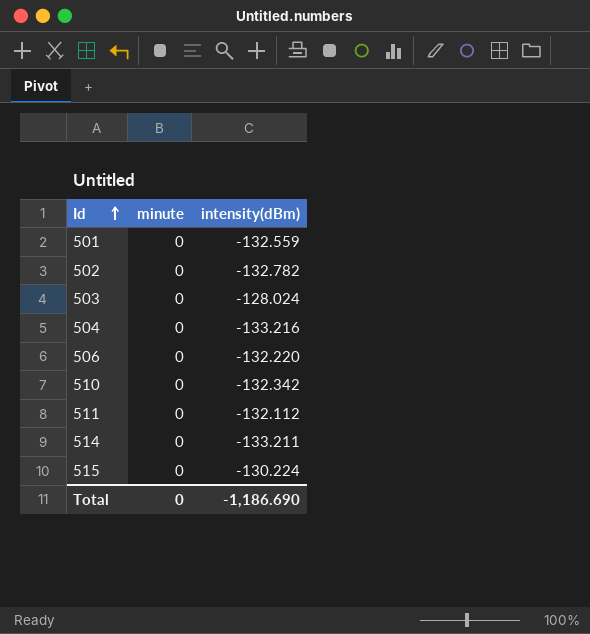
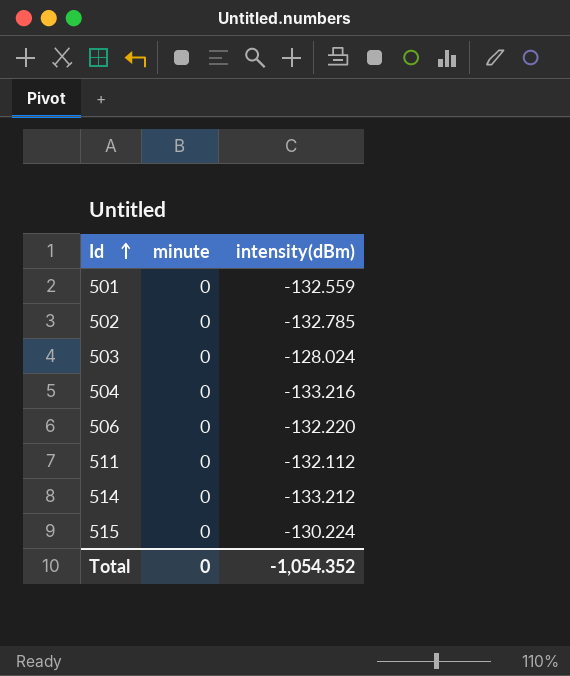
row 510: 0 | -132.342 -> none
502 | intensity(dBm): -132.782 -> -132.785
514 | intensity(dBm): -133.211 -> -133.212
Total | intensity(dBm): -1,186.690 -> -1,054.352

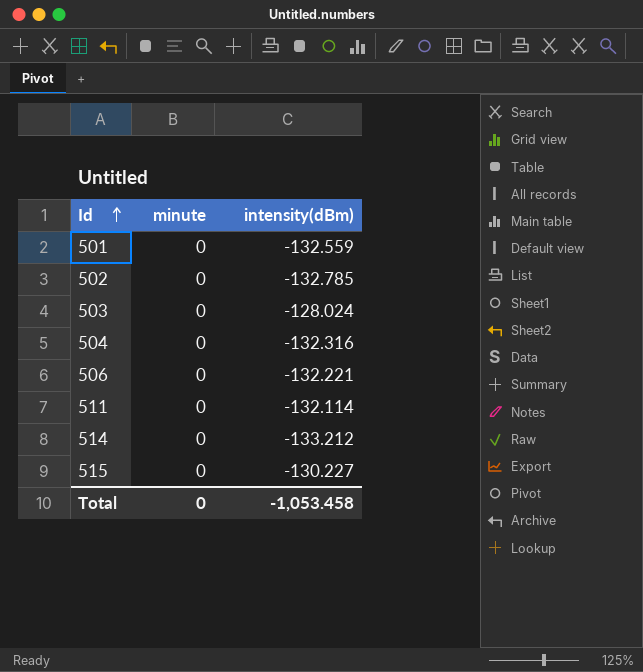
504 | intensity(dBm): -133.216 -> -132.316
506 | intensity(dBm): -132.220 -> -132.221
511 | intensity(dBm): -132.112 -> -132.114
515 | intensity(dBm): -130.224 -> -130.227
Total | intensity(dBm): -1,054.352 -> -1,053.458

